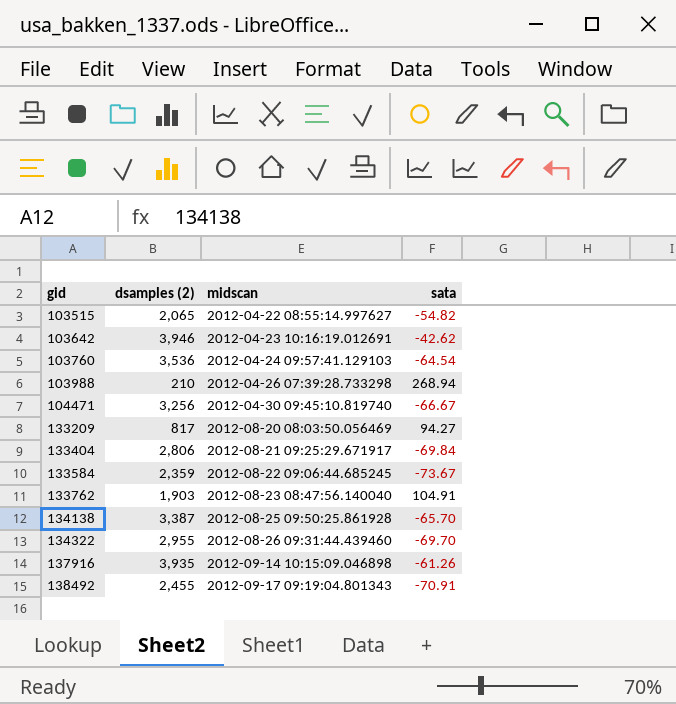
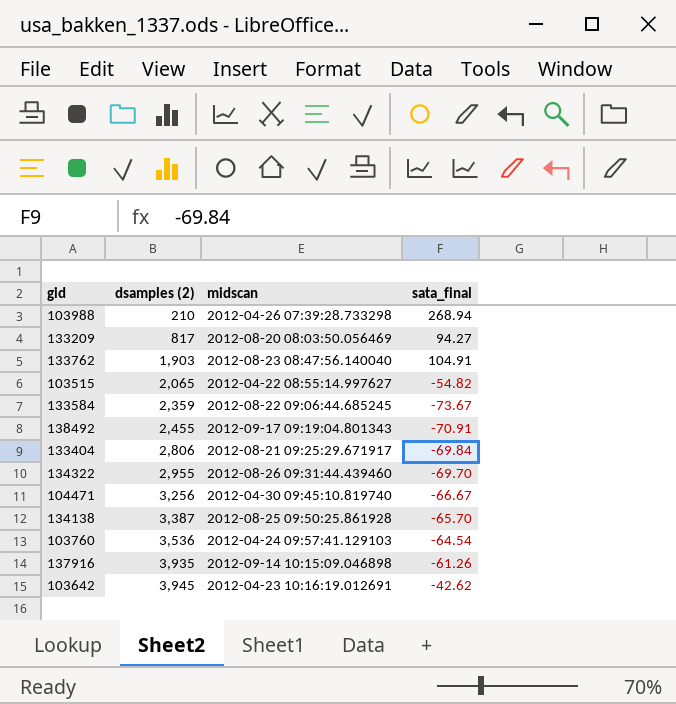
row order: gid ascending -> dsamples (2) ascending
column name: sata -> sata_final
103642 | dsamples (2): 3,946 -> 3,945

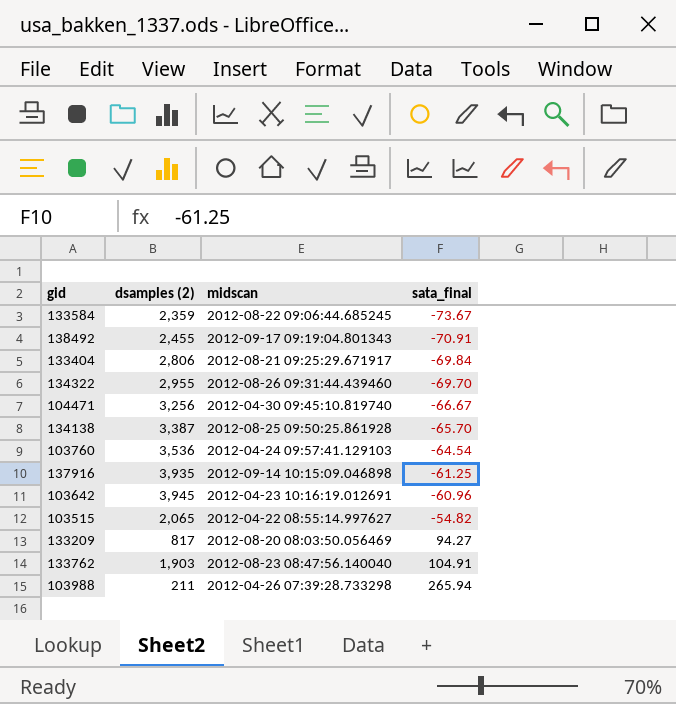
row order: dsamples (2) ascending -> sata_final ascending
137916 | sata_final: -61.26 -> -61.25
103642 | sata_final: -42.62 -> -60.96
103988 | dsamples (2): 210 -> 211
103988 | sata_final: 268.94 -> 265.94

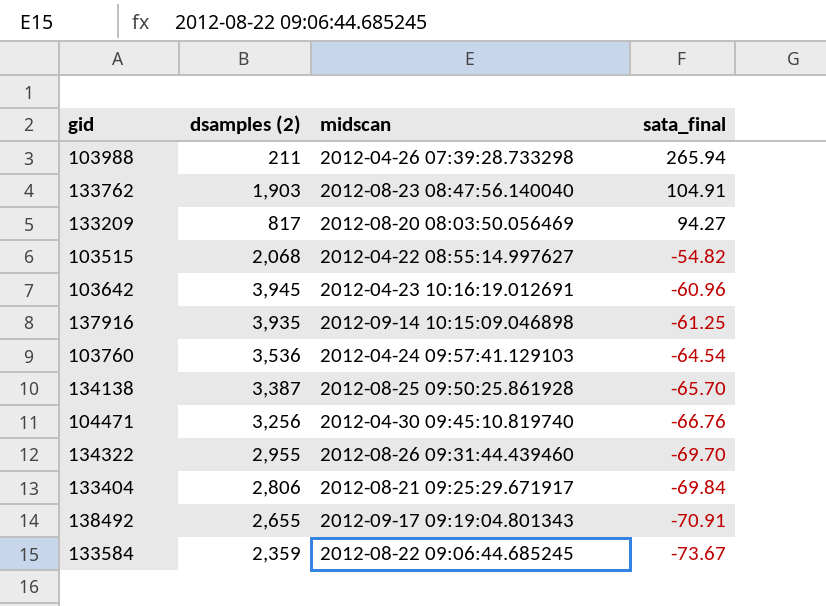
row order: sata_final ascending -> sata_final descending
103515 | dsamples (2): 2,065 -> 2,068
104471 | sata_final: -66.67 -> -66.76
138492 | dsamples (2): 2,455 -> 2,655

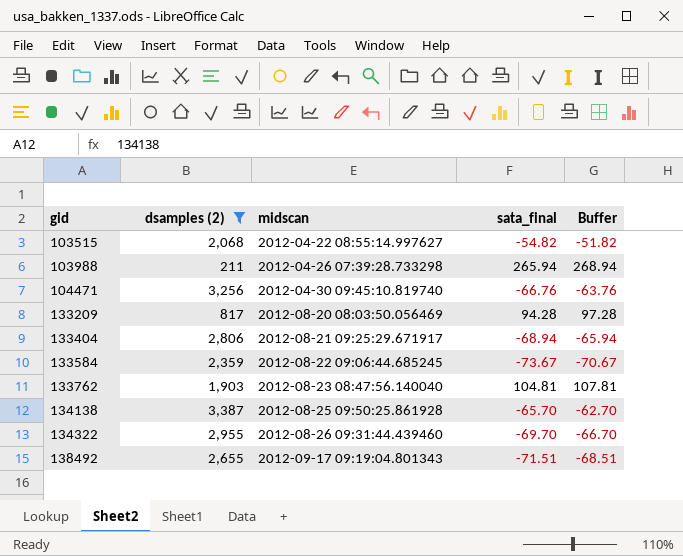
filter: none -> dsamples (2) <= 3,387
row order: sata_final descending -> gid ascending
column Buffer | formula: none -> [sata_final] + 3
133209 | sata_final: 94.27 -> 94.28
133404 | sata_final: -69.84 -> -68.94
133762 | sata_final: 104.91 -> 104.81
138492 | sata_final: -70.91 -> -71.51

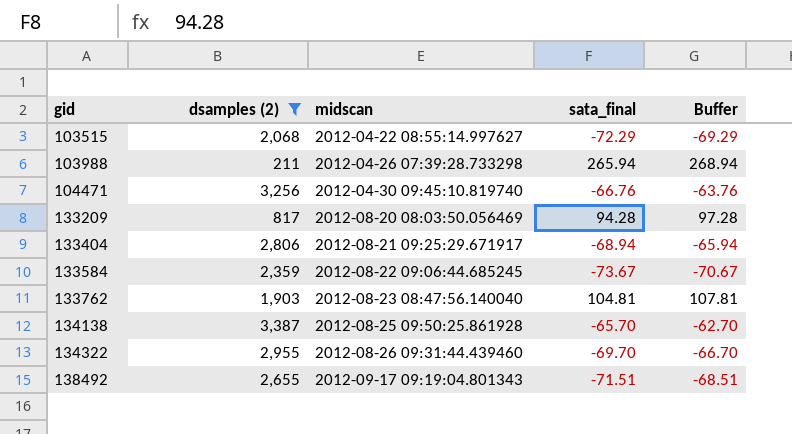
103515 | sata_final: -54.82 -> -72.29
103515 | Buffer: -51.82 -> -69.29

